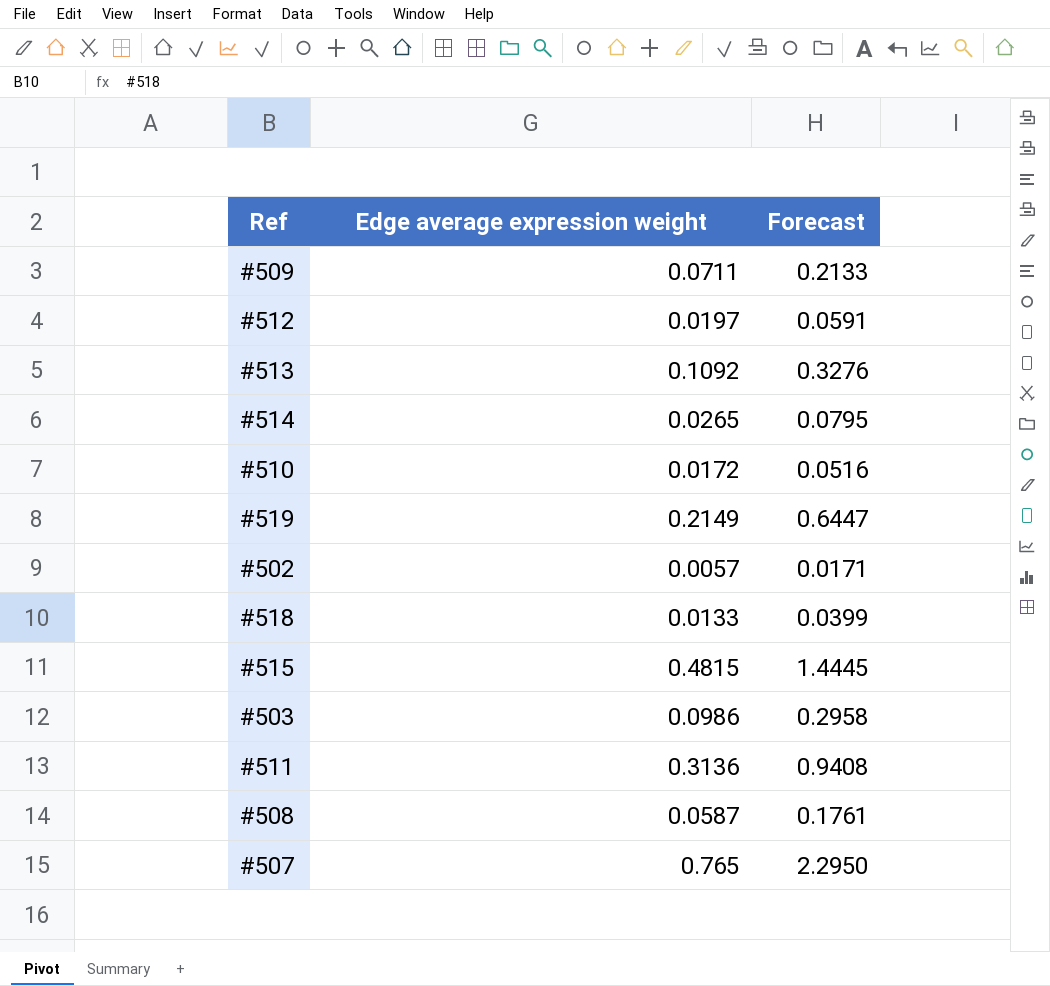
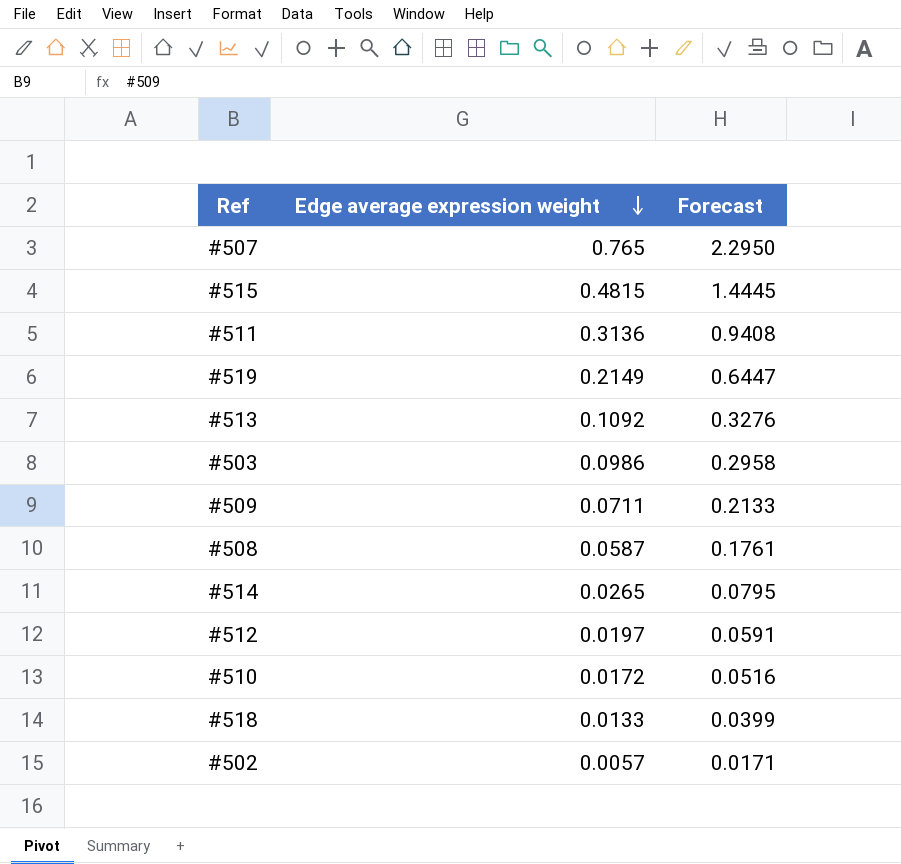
row order: none -> Edge average expression weight descending

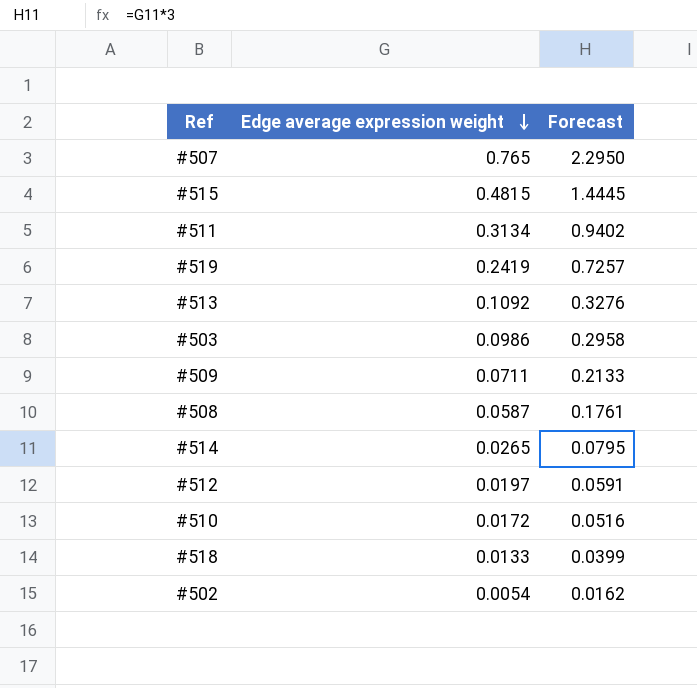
#511 | Edge average expression weight: 0.3136 -> 0.3134
#511 | Forecast: 0.9408 -> 0.9402
#519 | Edge average expression weight: 0.2149 -> 0.2419
#519 | Forecast: 0.6447 -> 0.7257
#502 | Edge average expression weight: 0.0057 -> 0.0054
#502 | Forecast: 0.0171 -> 0.0162

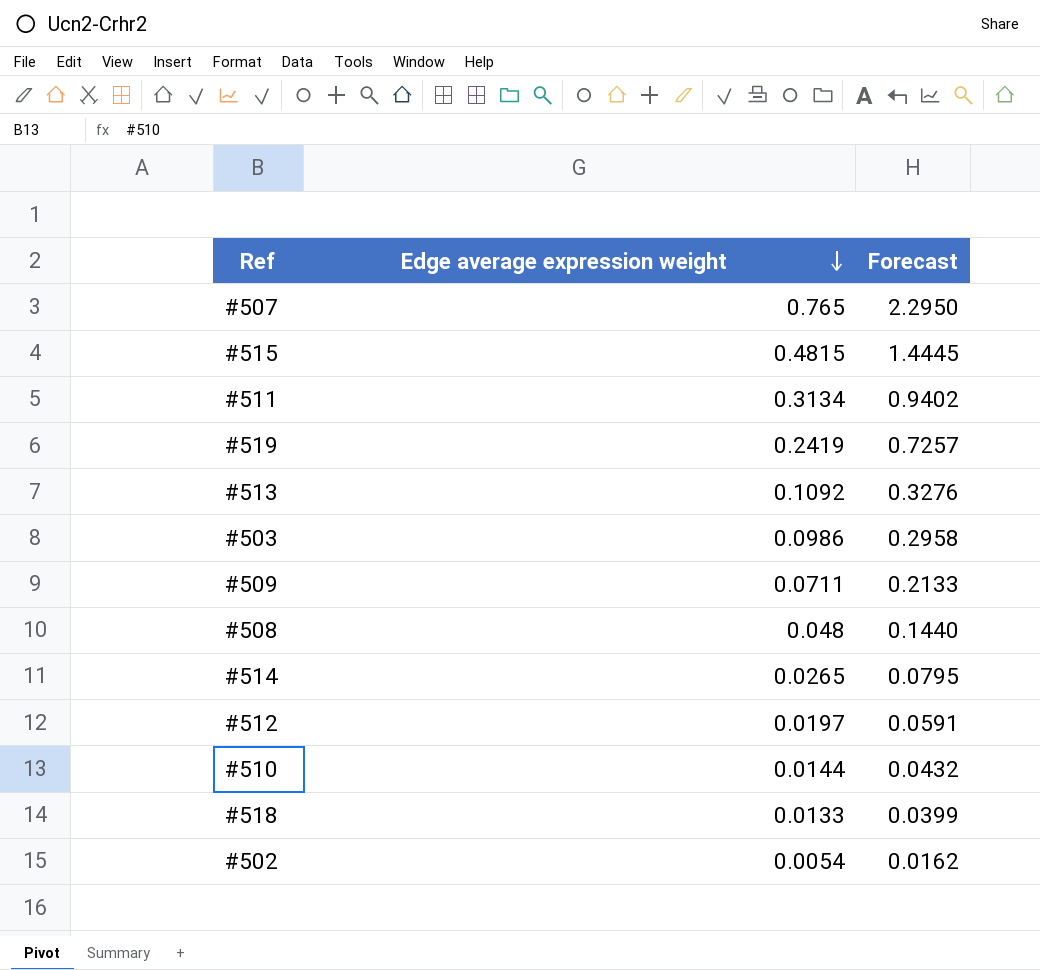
#508 | Edge average expression weight: 0.0587 -> 0.048
#508 | Forecast: 0.1761 -> 0.1440
#510 | Edge average expression weight: 0.0172 -> 0.0144
#510 | Forecast: 0.0516 -> 0.0432

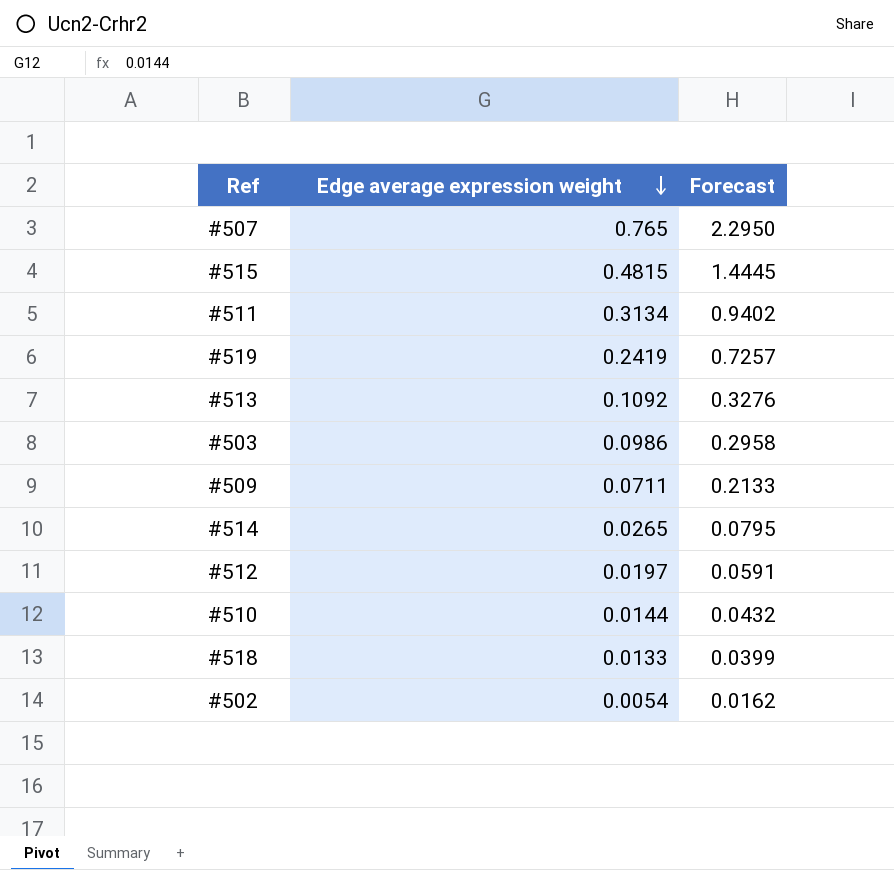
row #508: 0.048 | 0.1440 -> none

